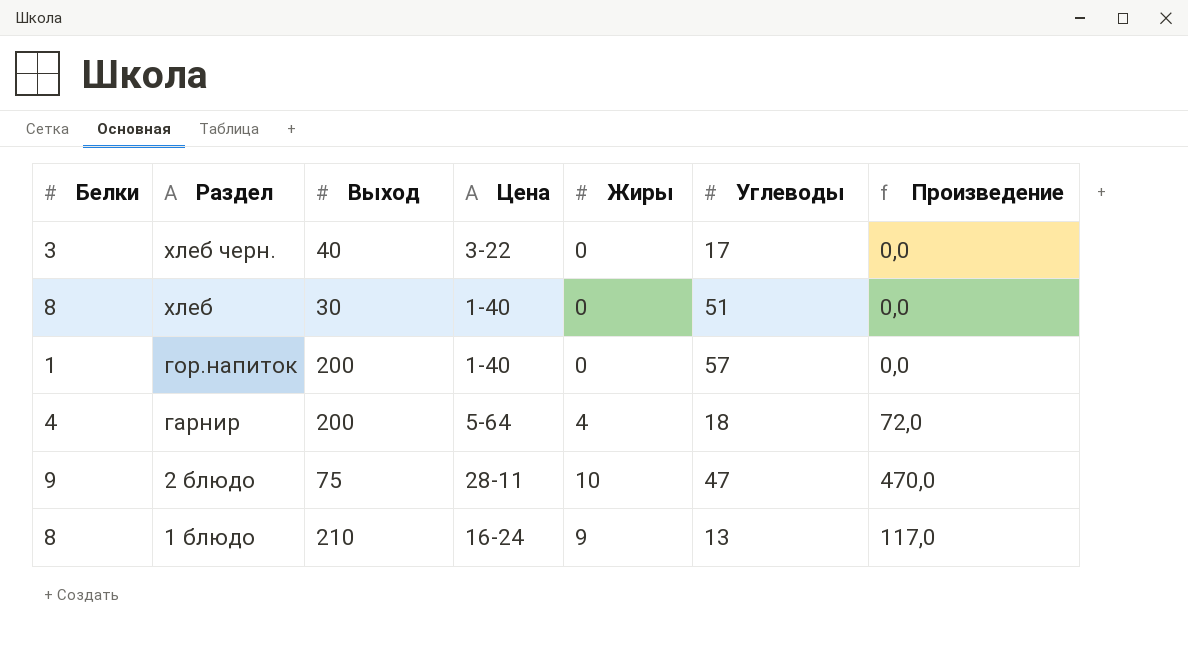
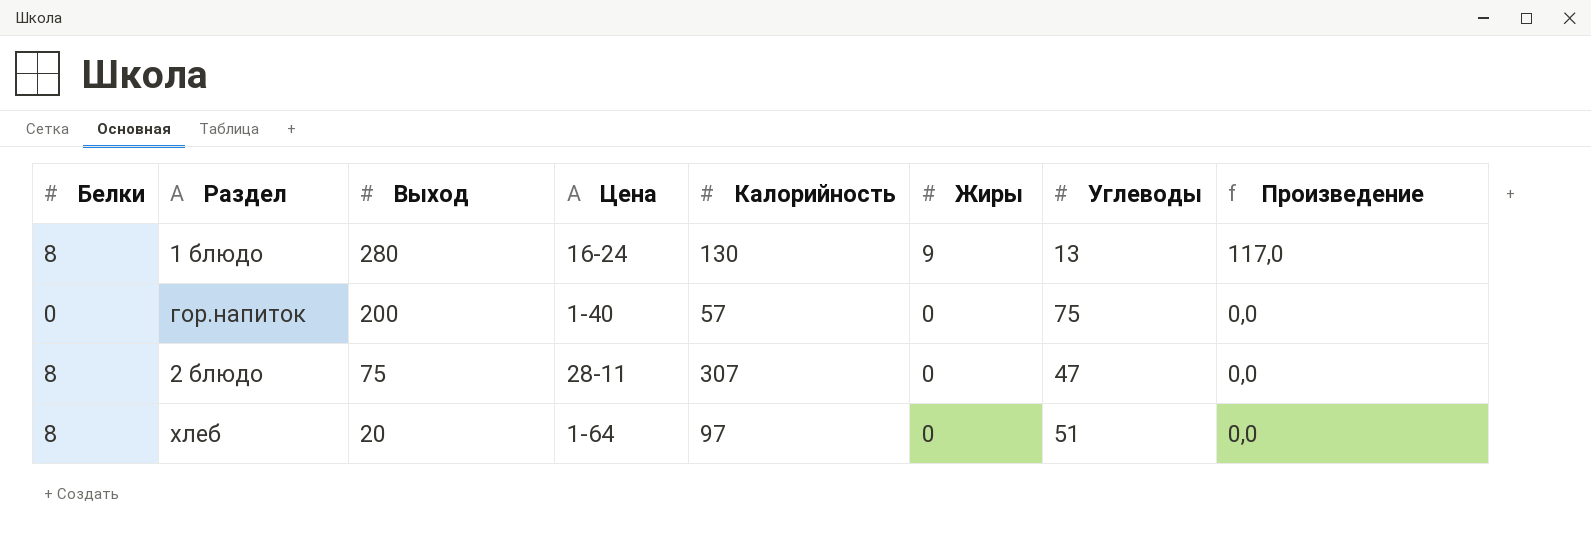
row order: Раздел descending -> Выход descending
column Калорийность | position: none -> 5
row хлеб черн.: 3 | 40 | 3-22 | 0 | 17 | 0,0 -> none
row гарнир: 4 | 200 | 5-64 | 4 | 18 | 72,0 -> none
1 блюдо | Выход: 210 -> 280
гор.напиток | Белки: 1 -> 0
гор.напиток | Углеводы: 57 -> 75
2 блюдо | Белки: 9 -> 8
2 блюдо | Жиры: 10 -> 0
2 блюдо | Произведение: 470,0 -> 0,0
хлеб | Выход: 30 -> 20
хлеб | Цена: 1-40 -> 1-64

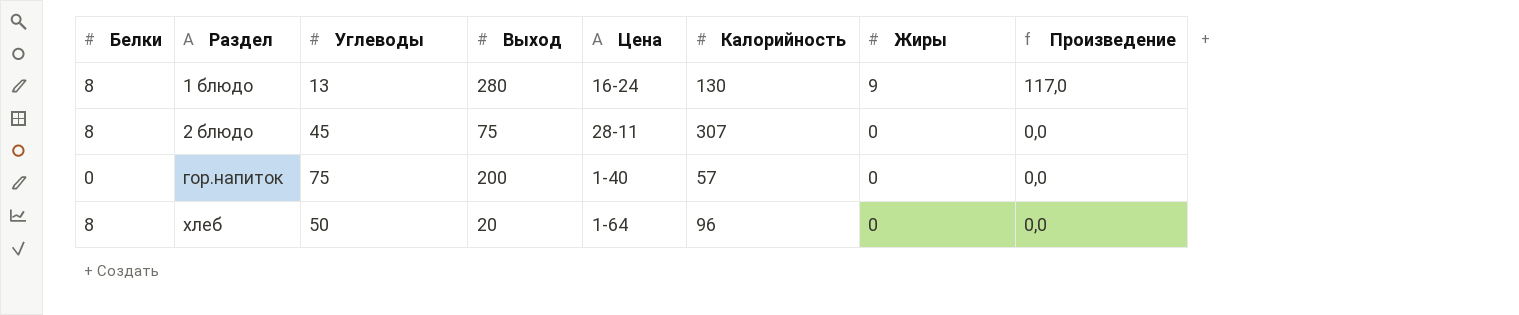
row order: Выход descending -> Раздел ascending
column Углеводы | position: 7 -> 3
2 блюдо | Углеводы: 47 -> 45
хлеб | Углеводы: 51 -> 50
хлеб | Калорийность: 97 -> 96

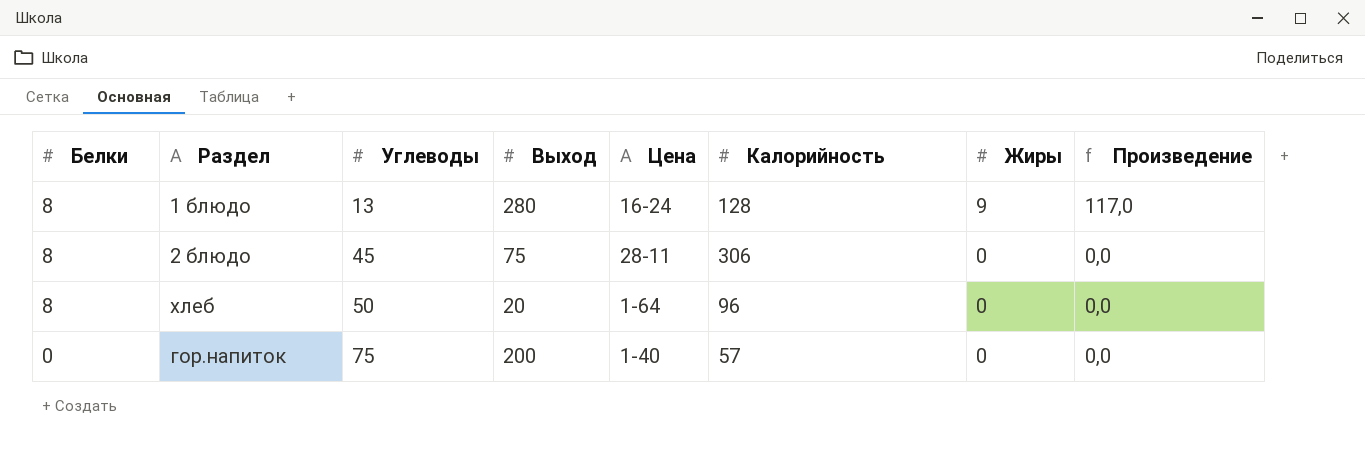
row order: Раздел ascending -> Белки descending
1 блюдо | Калорийность: 130 -> 128
2 блюдо | Калорийность: 307 -> 306

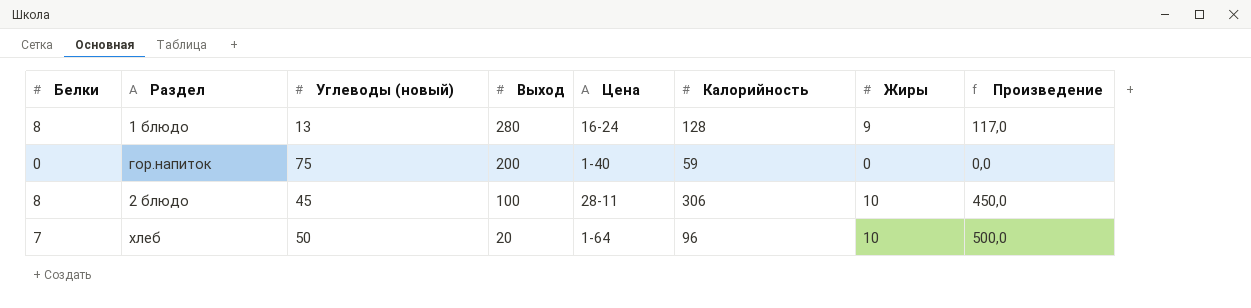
row order: Белки descending -> Выход descending
column name: Углеводы -> Углеводы (новый)
гор.напиток | Калорийность: 57 -> 59
2 блюдо | Выход: 75 -> 100
2 блюдо | Жиры: 0 -> 10
2 блюдо | Произведение: 0,0 -> 450,0
хлеб | Белки: 8 -> 7
хлеб | Жиры: 0 -> 10
хлеб | Произведение: 0,0 -> 500,0

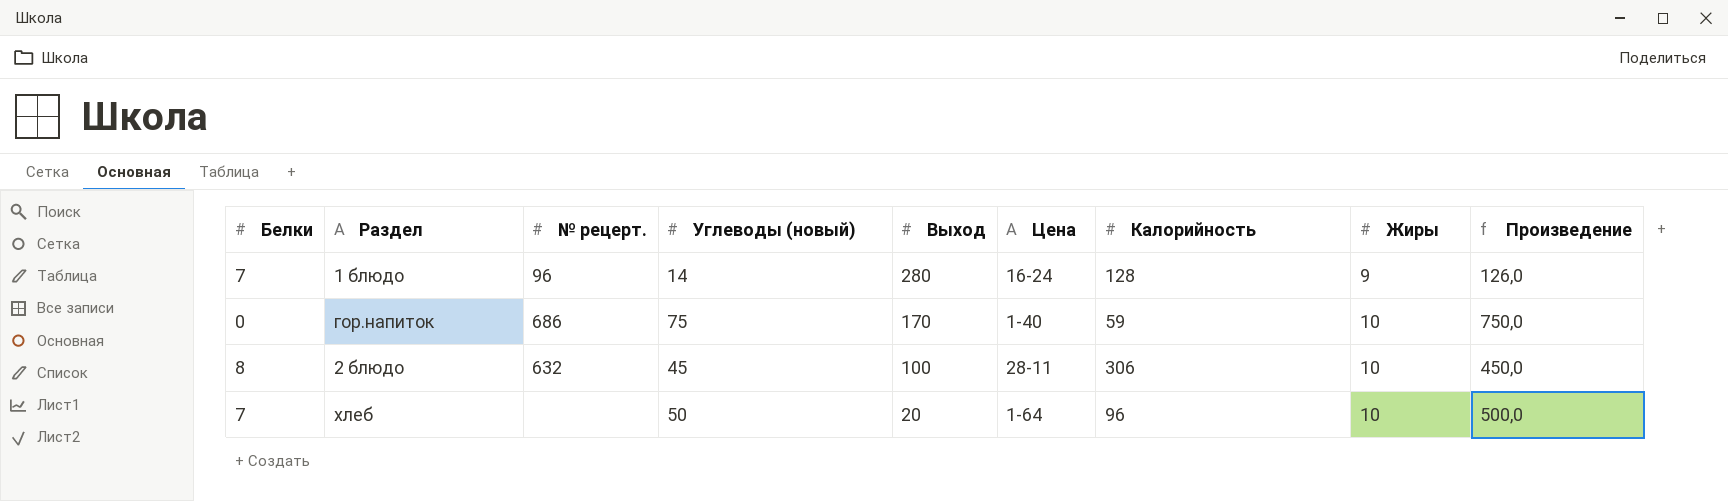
column № рецерт. | position: none -> 3
1 блюдо | Белки: 8 -> 7
1 блюдо | Углеводы (новый): 13 -> 14
1 блюдо | Произведение: 117,0 -> 126,0
гор.напиток | Выход: 200 -> 170
гор.напиток | Жиры: 0 -> 10
гор.напиток | Произведение: 0,0 -> 750,0

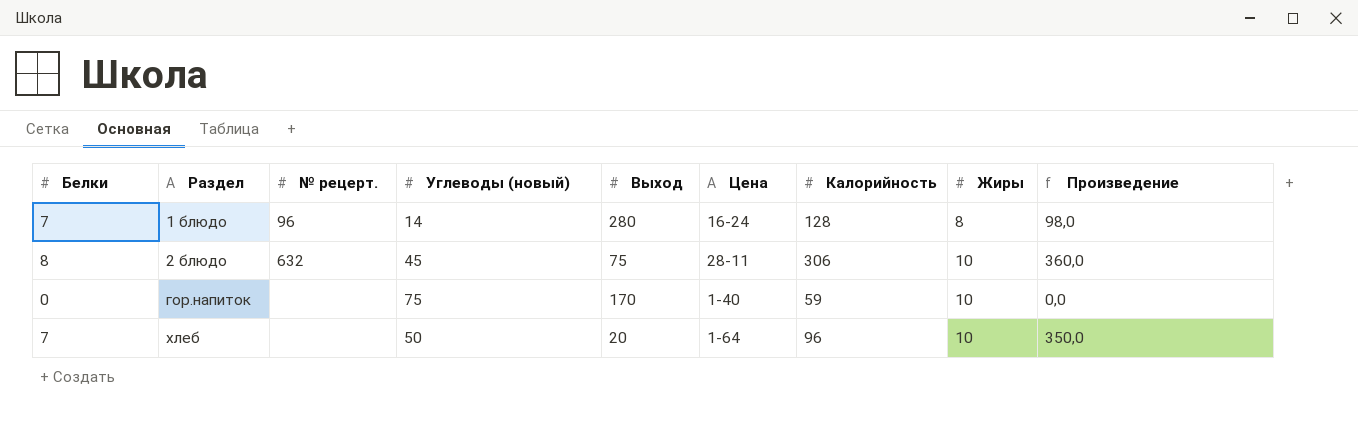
row order: Выход descending -> Раздел ascending
column Произведение | formula: [Углеводы (новый)] * [Жиры] -> [Белки] * [Углеводы (новый)]
1 блюдо | Жиры: 9 -> 8
2 блюдо | Выход: 100 -> 75
гор.напиток | № рецерт.: 686 -> none

